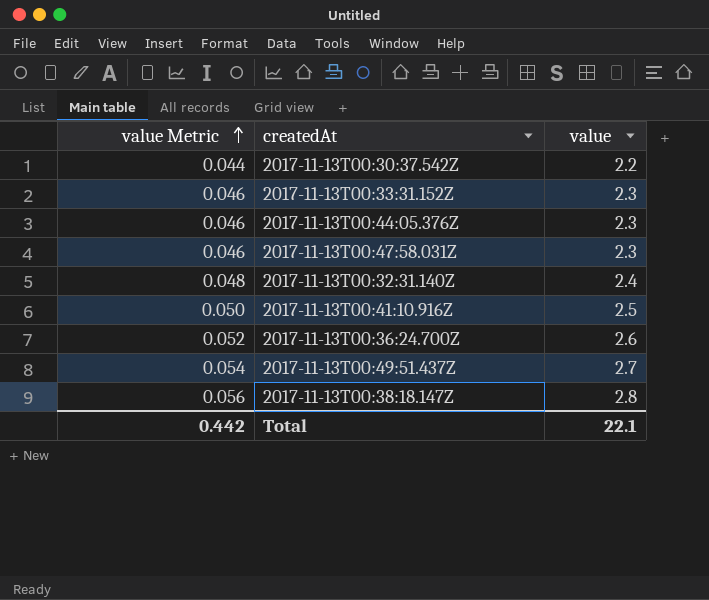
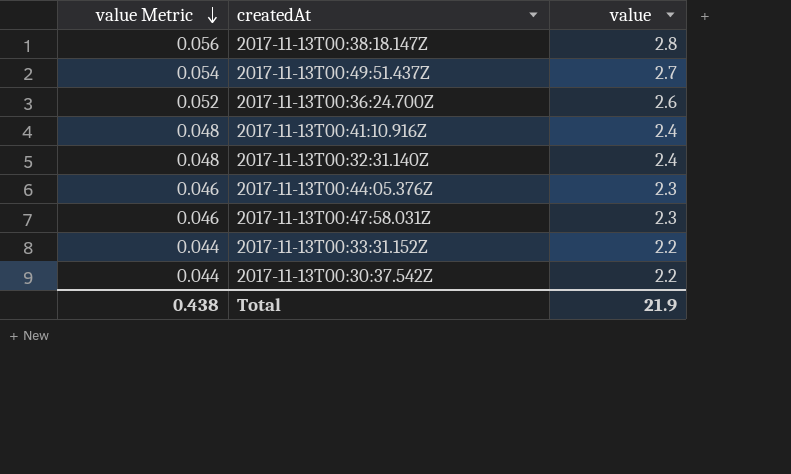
row order: value Metric ascending -> value Metric descending
2017-11-13T00:41:10.916Z | value Metric: 0.050 -> 0.048
2017-11-13T00:41:10.916Z | value: 2.5 -> 2.4
2017-11-13T00:33:31.152Z | value Metric: 0.046 -> 0.044
2017-11-13T00:33:31.152Z | value: 2.3 -> 2.2
Total | value Metric: 0.442 -> 0.438
Total | value: 22.1 -> 21.9

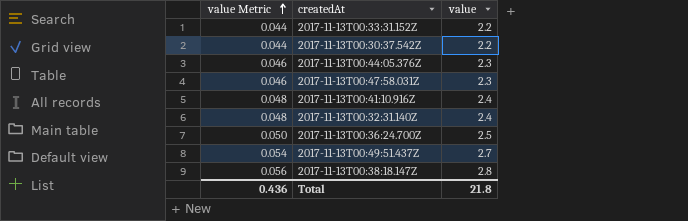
row order: value Metric descending -> value Metric ascending
2017-11-13T00:36:24.700Z | value Metric: 0.052 -> 0.050
2017-11-13T00:36:24.700Z | value: 2.6 -> 2.5
Total | value Metric: 0.438 -> 0.436
Total | value: 21.9 -> 21.8

